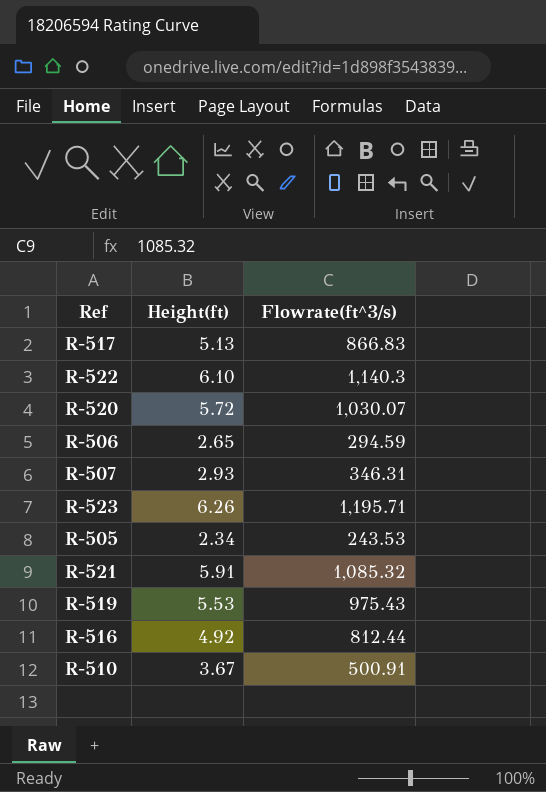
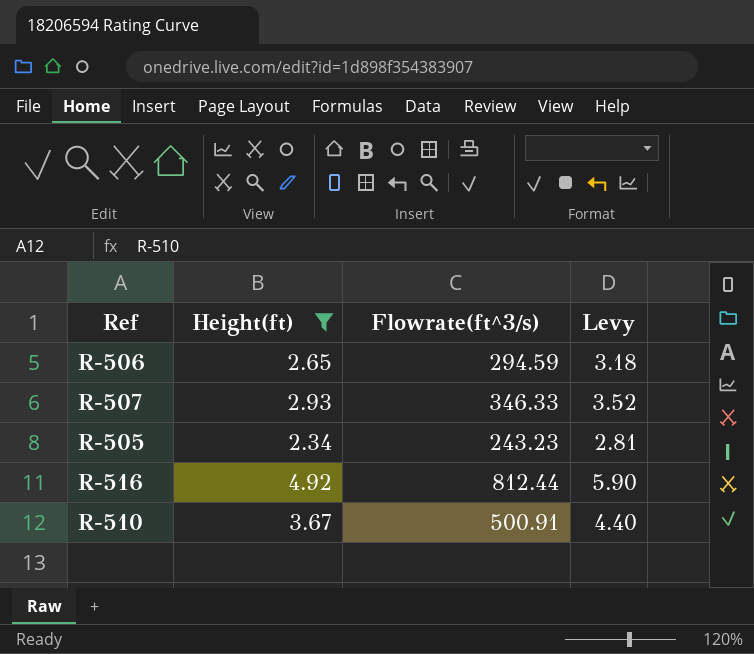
filter: none -> Height(ft) <= 4.92
column Levy | formula: none -> [Height(ft)] * 1.2
R-507 | Flowrate(ft^3/s): 346.31 -> 346.33
R-505 | Flowrate(ft^3/s): 243.53 -> 243.23

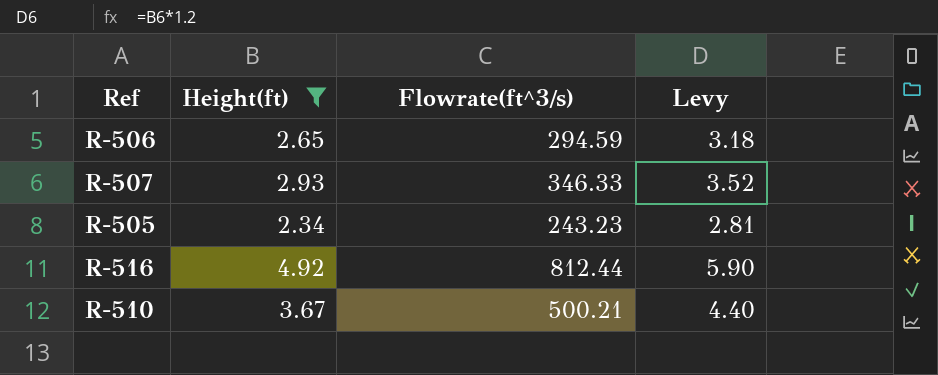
R-510 | Flowrate(ft^3/s): 500.91 -> 500.21

